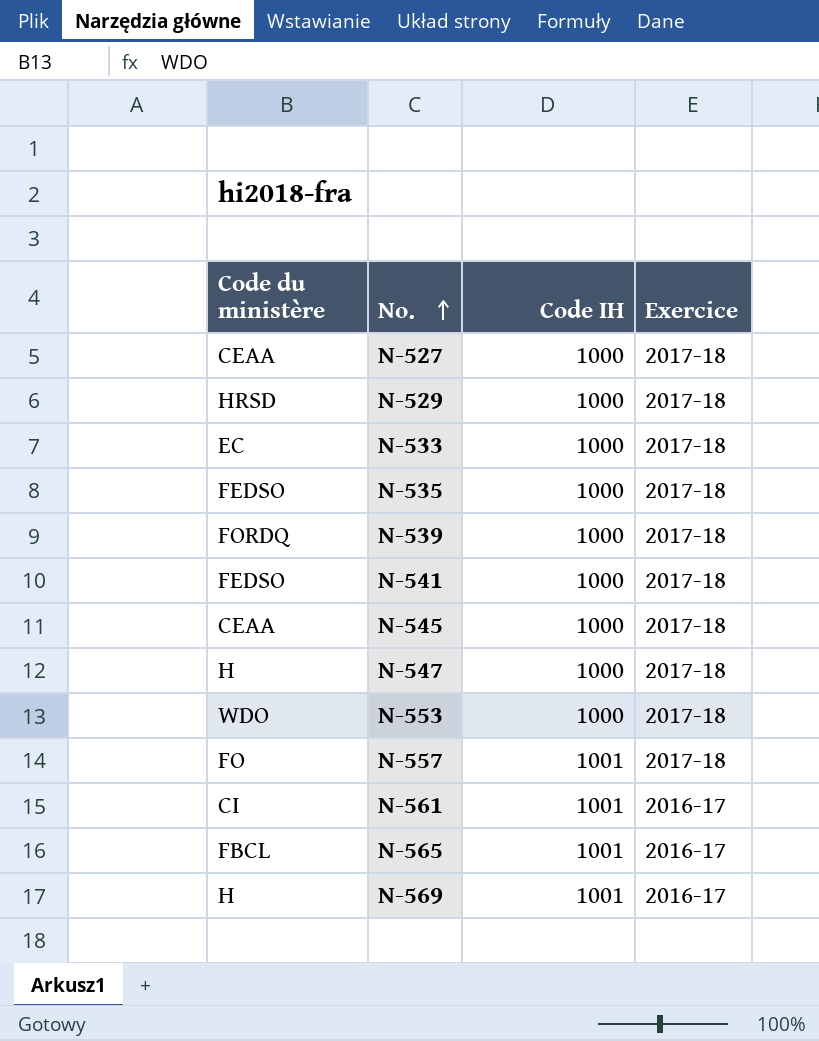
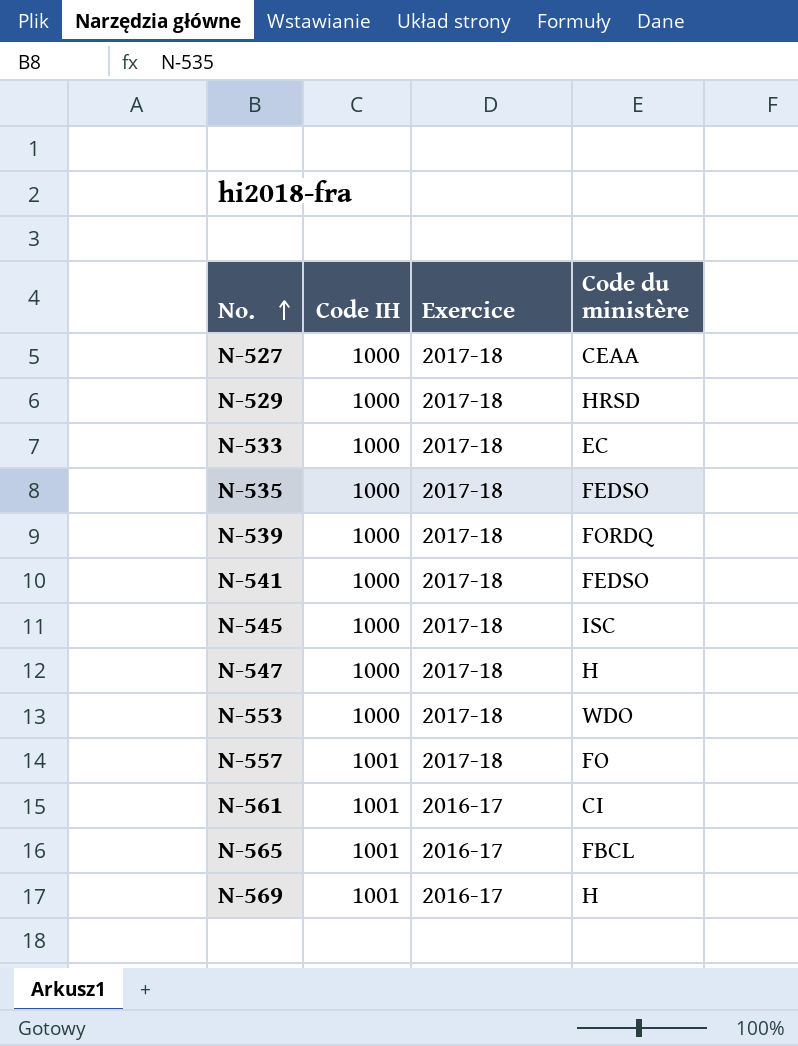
column Code du ministère | position: 1 -> 4
N-545 | Code du ministère: CEAA -> ISC

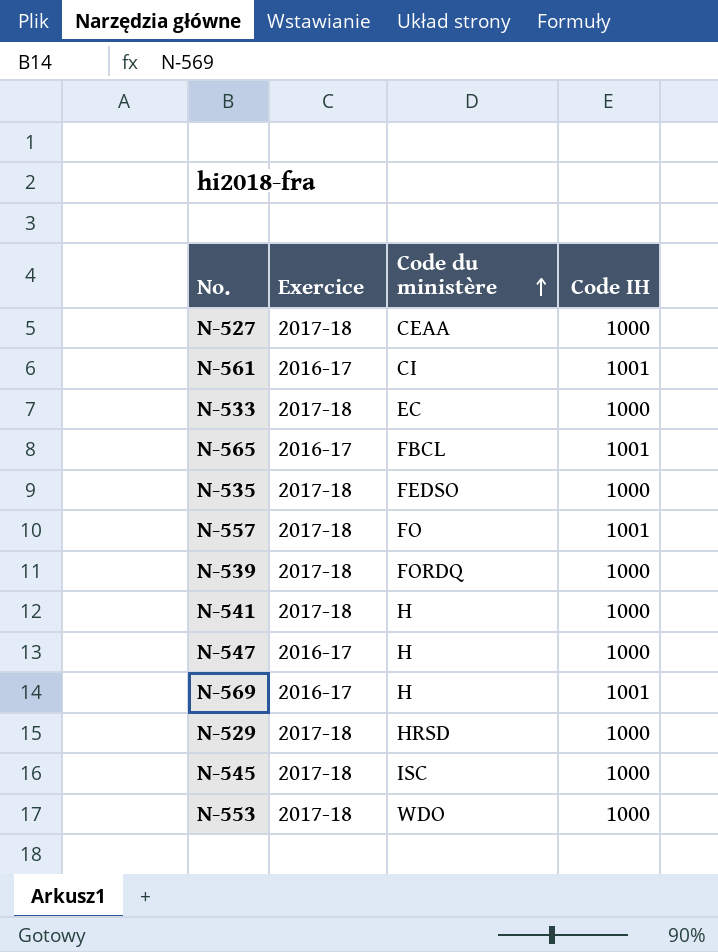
row order: No. ascending -> Code du ministère ascending
column Code IH | position: 2 -> 4
N-541 | Code du ministère: FEDSO -> H
N-547 | Exercice: 2017-18 -> 2016-17

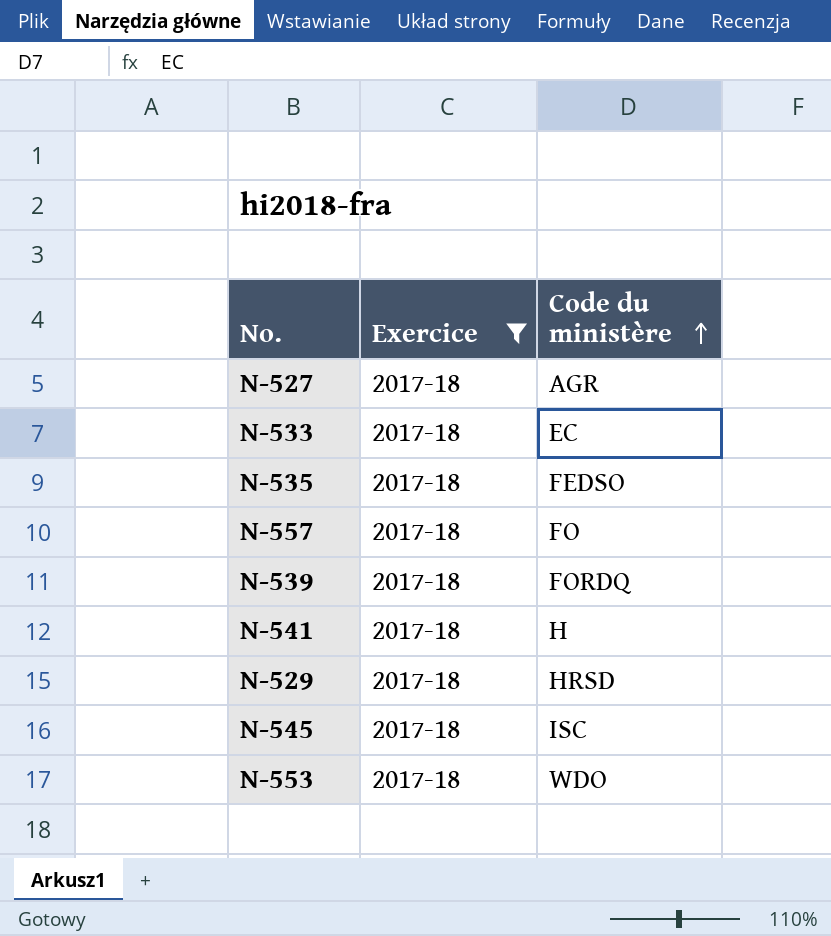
filter: none -> Exercice = 2017-18
column Code IH | position: 4 -> none
N-527 | Code du ministère: CEAA -> AGR

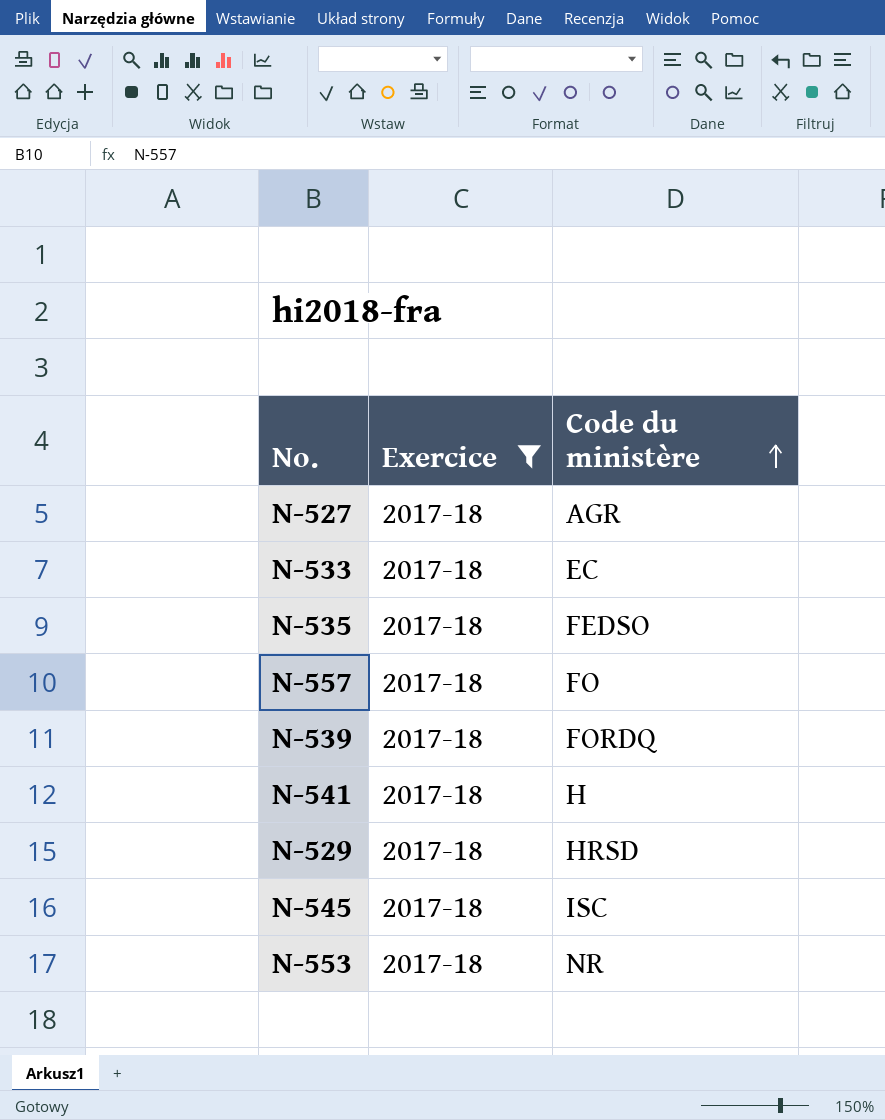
N-553 | Code du ministère: WDO -> NR

